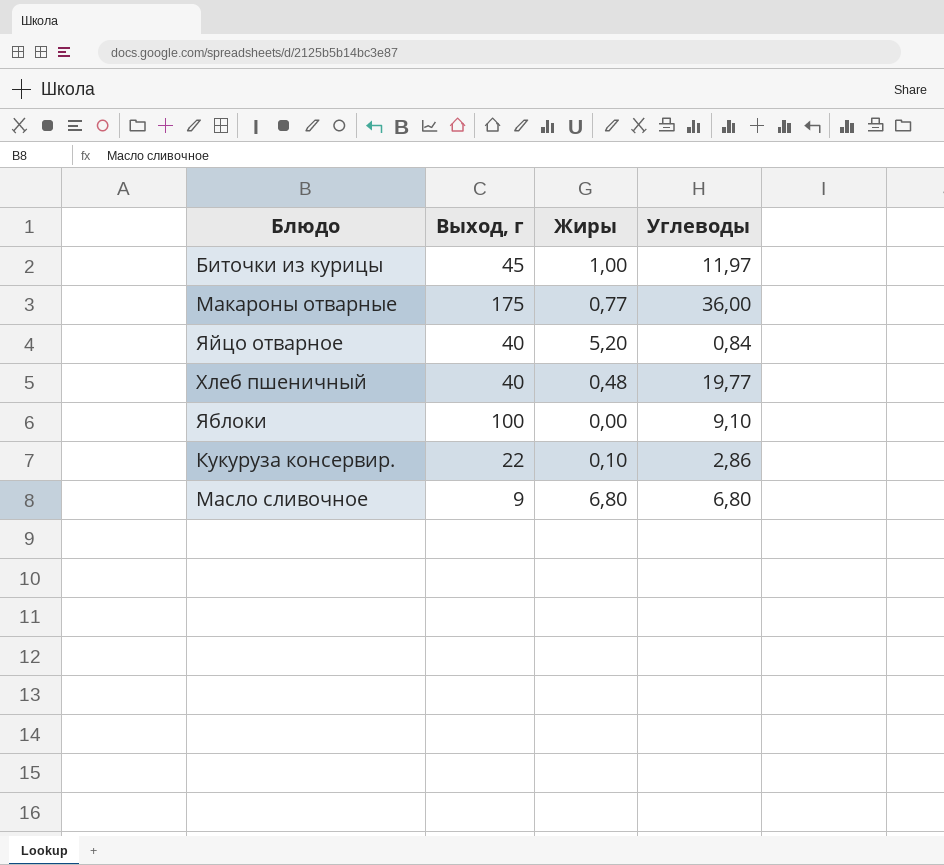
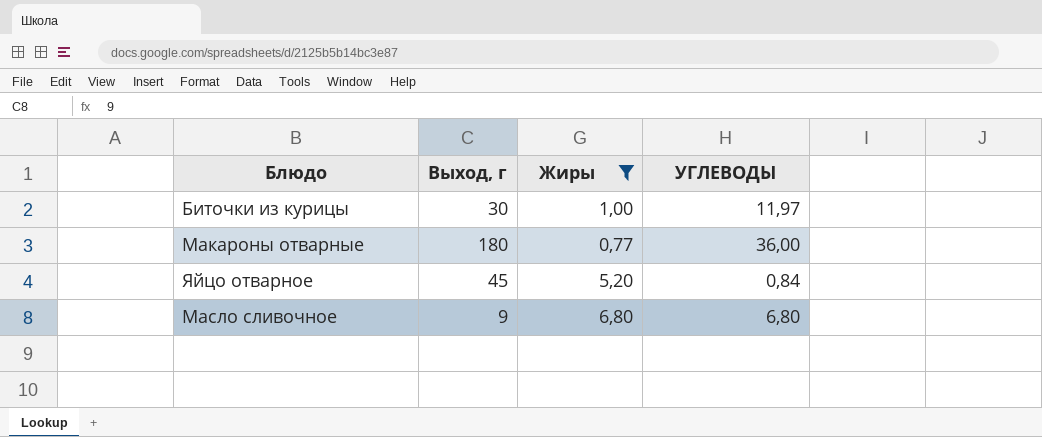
filter: none -> Жиры >= 0,77
column name: Углеводы -> УГЛЕВОДЫ
Биточки из курицы | Выход, г: 45 -> 30
Макароны отварные | Выход, г: 175 -> 180
Яйцо отварное | Выход, г: 40 -> 45

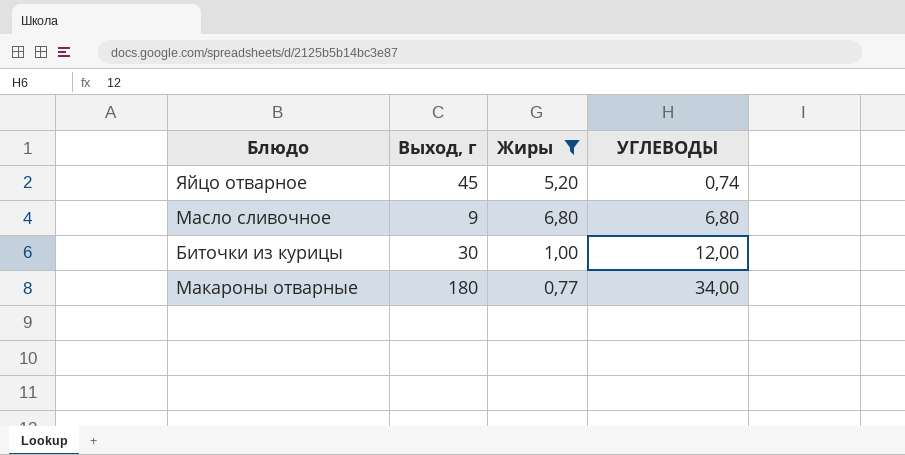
row order: none -> УГЛЕВОДЫ ascending
Яйцо отварное | УГЛЕВОДЫ: 0,84 -> 0,74
Биточки из курицы | УГЛЕВОДЫ: 11,97 -> 12,00
Макароны отварные | УГЛЕВОДЫ: 36,00 -> 34,00

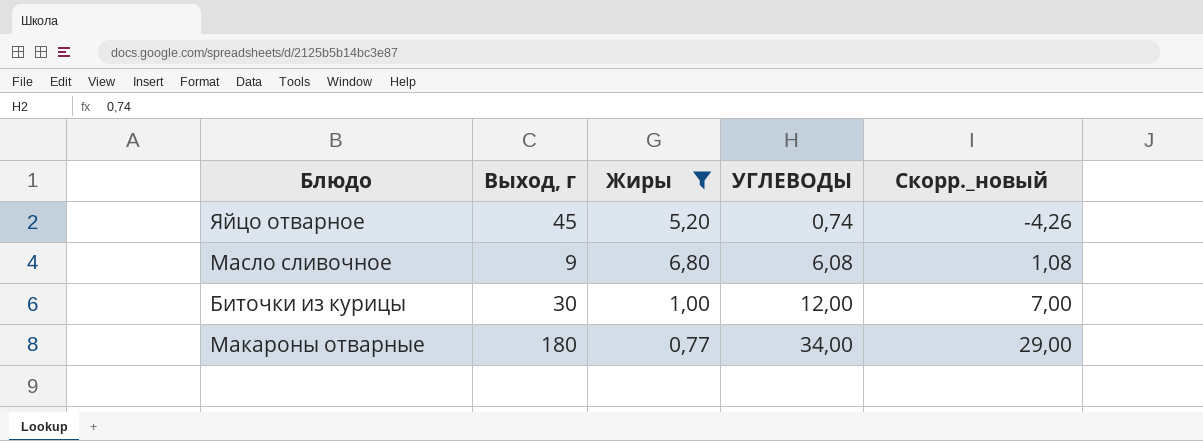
column Скорр._новый | formula: none -> [УГЛЕВОДЫ] - 5
Масло сливочное | УГЛЕВОДЫ: 6,80 -> 6,08

